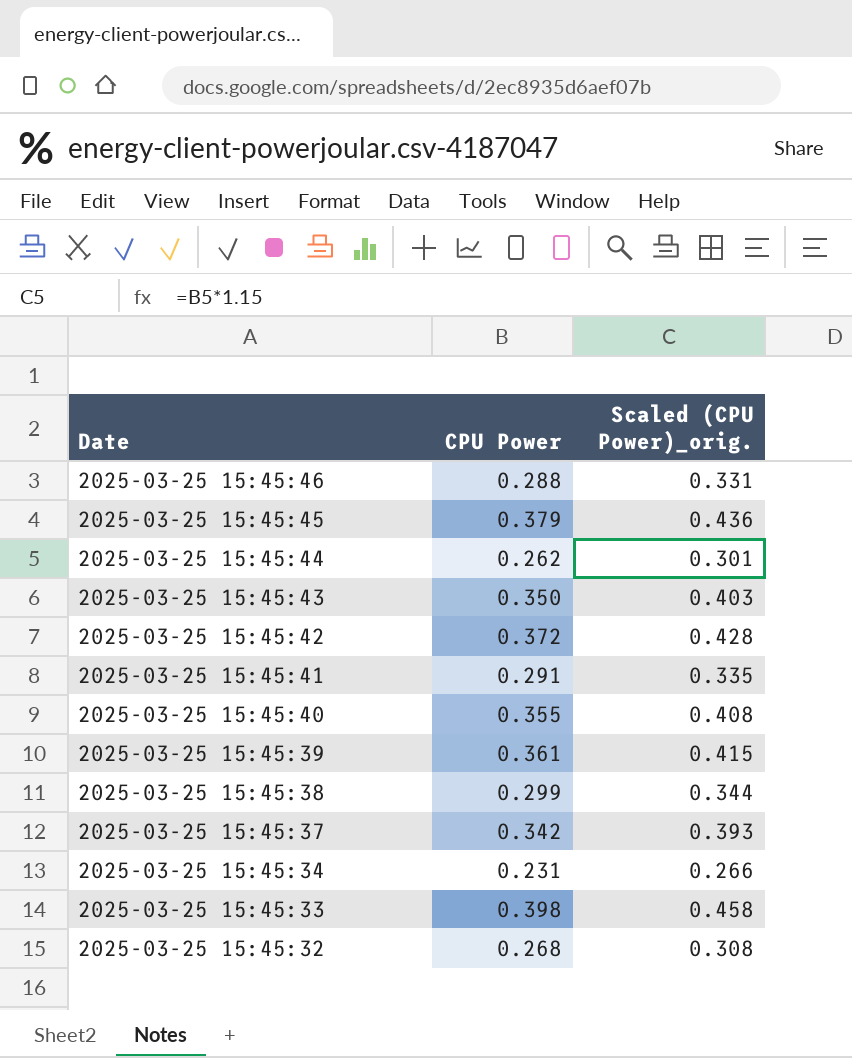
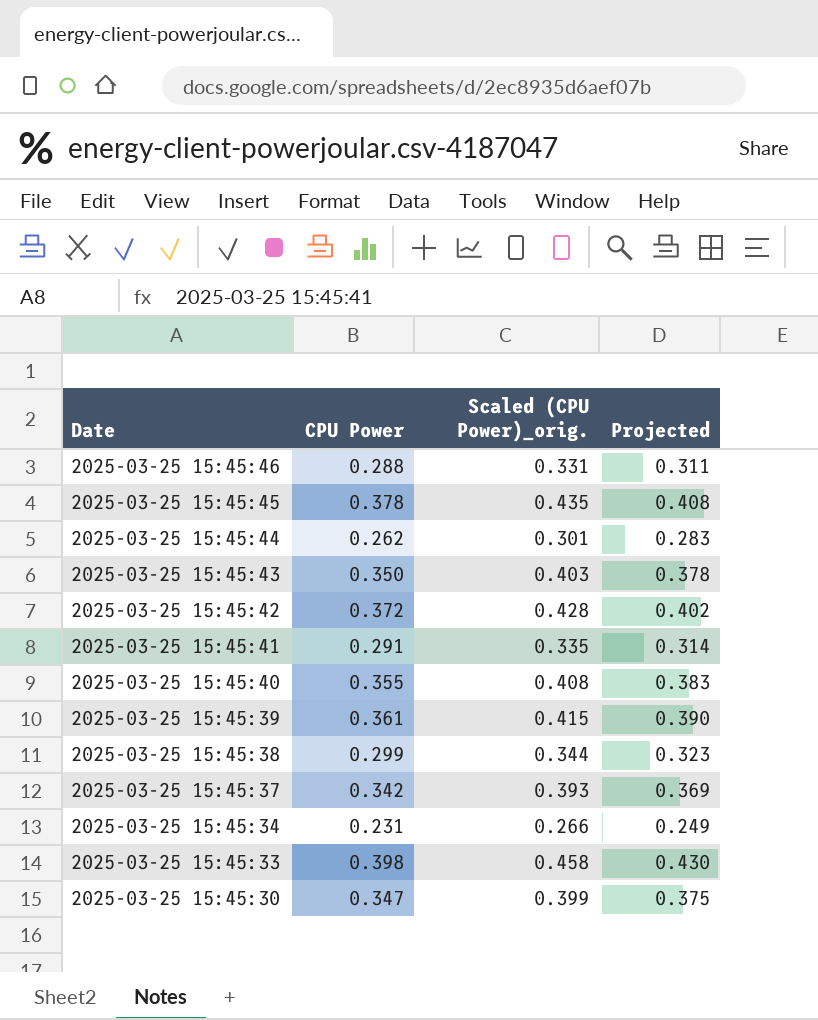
column Projected | formula: none -> [CPU Power] * 1.08
row 2025-03-25 15:45:32: 0.268 | 0.308 -> none
2025-03-25 15:45:45 | CPU Power: 0.379 -> 0.378
2025-03-25 15:45:45 | Scaled (CPU Power)_orig.: 0.436 -> 0.435
row 2025-03-25 15:45:30: none -> 0.347 | 0.399 | 0.375

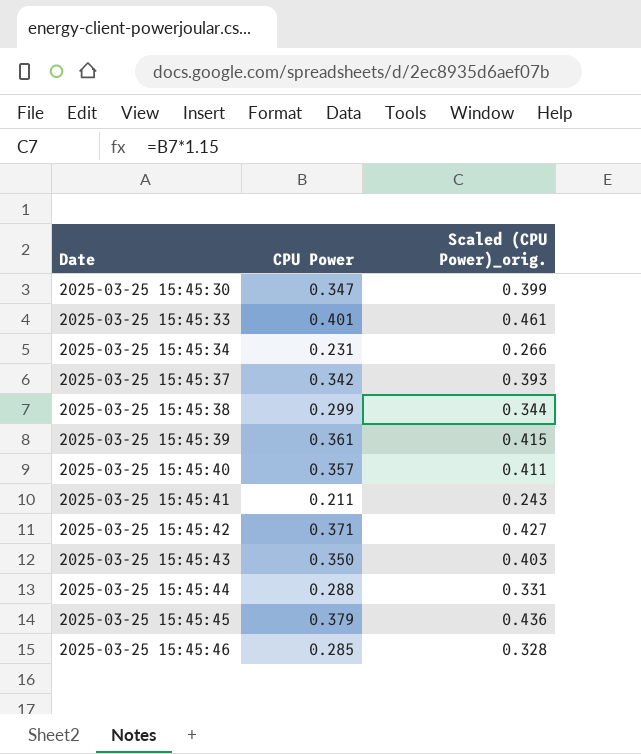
row order: Date descending -> Date ascending
column Projected | formula: [CPU Power] * 1.08 -> none
2025-03-25 15:45:33 | CPU Power: 0.398 -> 0.401
2025-03-25 15:45:33 | Scaled (CPU Power)_orig.: 0.458 -> 0.461
2025-03-25 15:45:40 | CPU Power: 0.355 -> 0.357
2025-03-25 15:45:40 | Scaled (CPU Power)_orig.: 0.408 -> 0.411
2025-03-25 15:45:41 | CPU Power: 0.291 -> 0.211
2025-03-25 15:45:41 | Scaled (CPU Power)_orig.: 0.335 -> 0.243
2025-03-25 15:45:42 | CPU Power: 0.372 -> 0.371
2025-03-25 15:45:42 | Scaled (CPU Power)_orig.: 0.428 -> 0.427
2025-03-25 15:45:44 | CPU Power: 0.262 -> 0.288
2025-03-25 15:45:44 | Scaled (CPU Power)_orig.: 0.301 -> 0.331
2025-03-25 15:45:45 | CPU Power: 0.378 -> 0.379
2025-03-25 15:45:45 | Scaled (CPU Power)_orig.: 0.435 -> 0.436
2025-03-25 15:45:46 | CPU Power: 0.288 -> 0.285
2025-03-25 15:45:46 | Scaled (CPU Power)_orig.: 0.331 -> 0.328

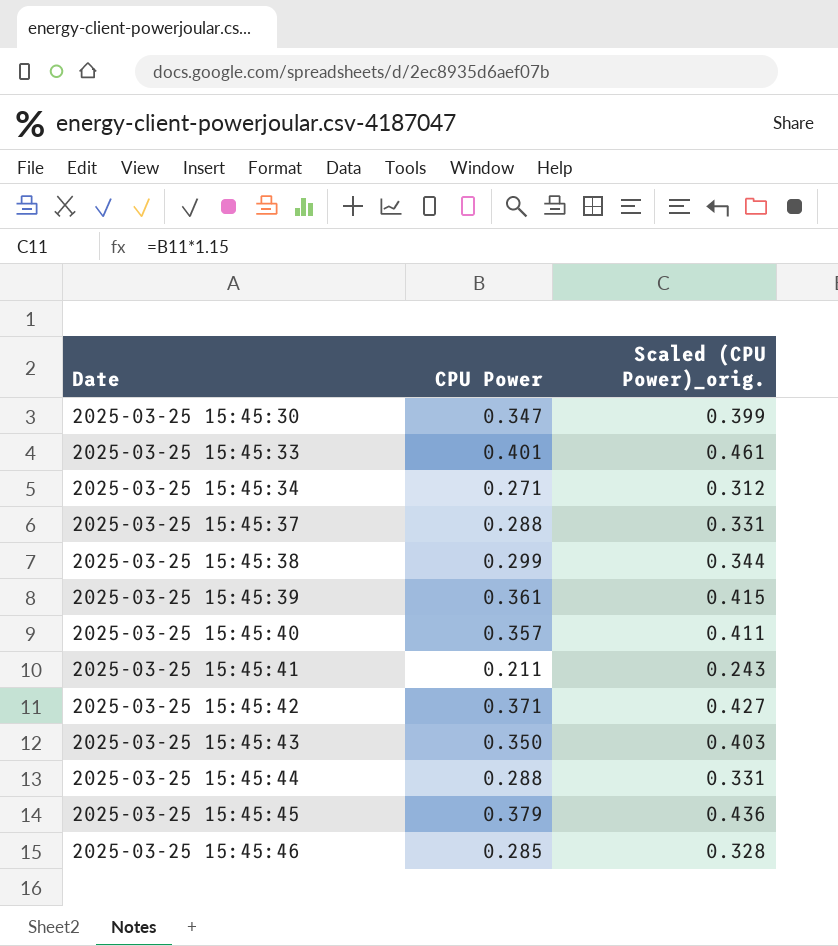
2025-03-25 15:45:34 | CPU Power: 0.231 -> 0.271
2025-03-25 15:45:34 | Scaled (CPU Power)_orig.: 0.266 -> 0.312
2025-03-25 15:45:37 | CPU Power: 0.342 -> 0.288
2025-03-25 15:45:37 | Scaled (CPU Power)_orig.: 0.393 -> 0.331

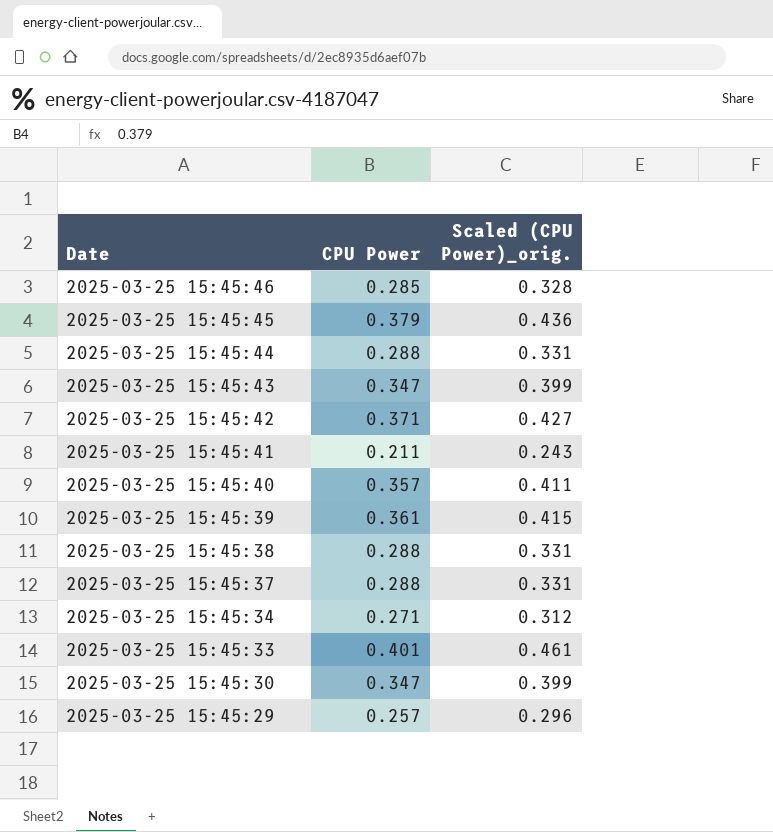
row order: Date ascending -> Date descending
2025-03-25 15:45:43 | CPU Power: 0.350 -> 0.347
2025-03-25 15:45:43 | Scaled (CPU Power)_orig.: 0.403 -> 0.399
2025-03-25 15:45:38 | CPU Power: 0.299 -> 0.288
2025-03-25 15:45:38 | Scaled (CPU Power)_orig.: 0.344 -> 0.331
row 2025-03-25 15:45:29: none -> 0.257 | 0.296

